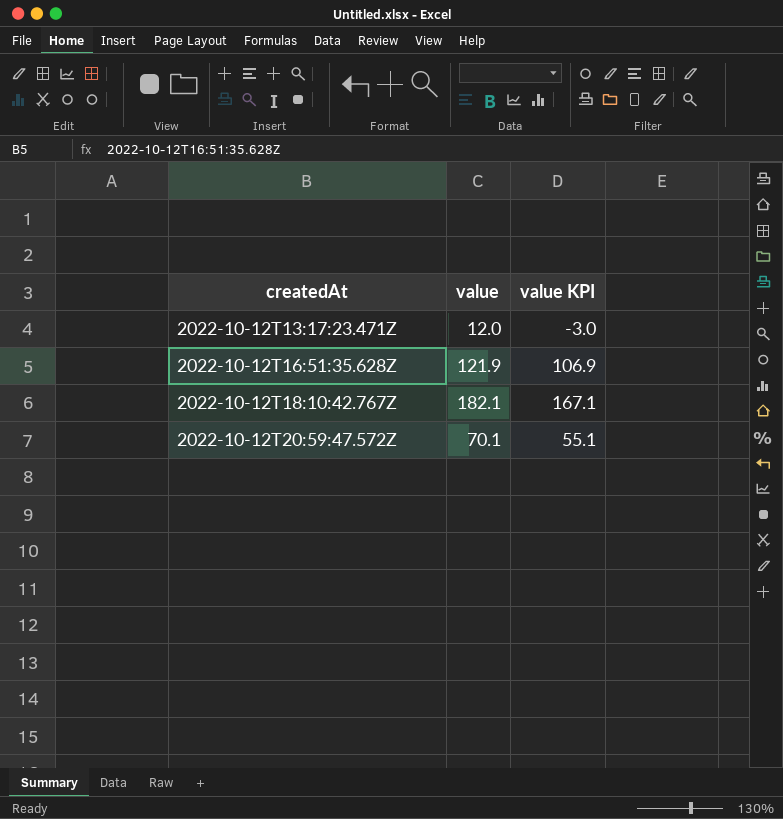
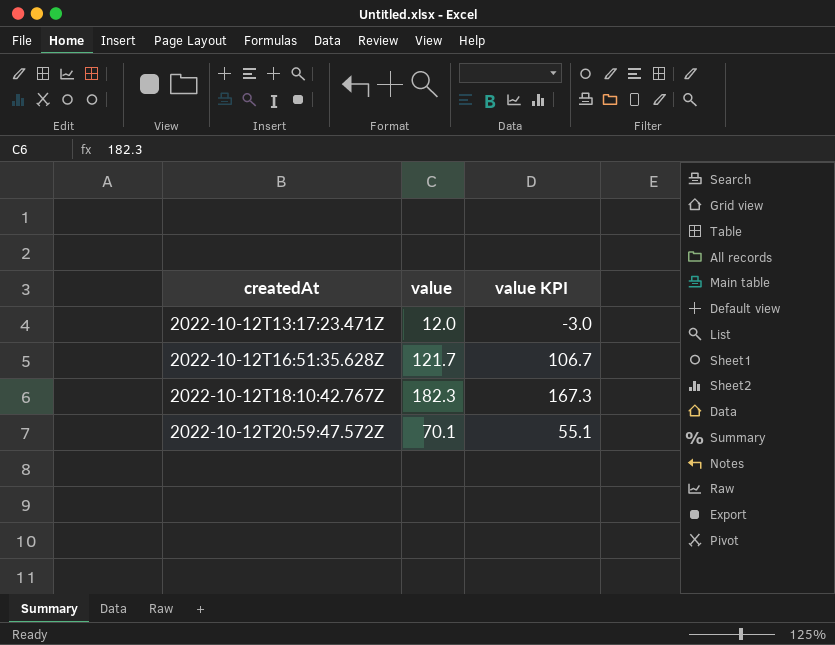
2022-10-12T16:51:35.628Z | value: 121.9 -> 121.7
2022-10-12T16:51:35.628Z | value KPI: 106.9 -> 106.7
2022-10-12T18:10:42.767Z | value: 182.1 -> 182.3
2022-10-12T18:10:42.767Z | value KPI: 167.1 -> 167.3

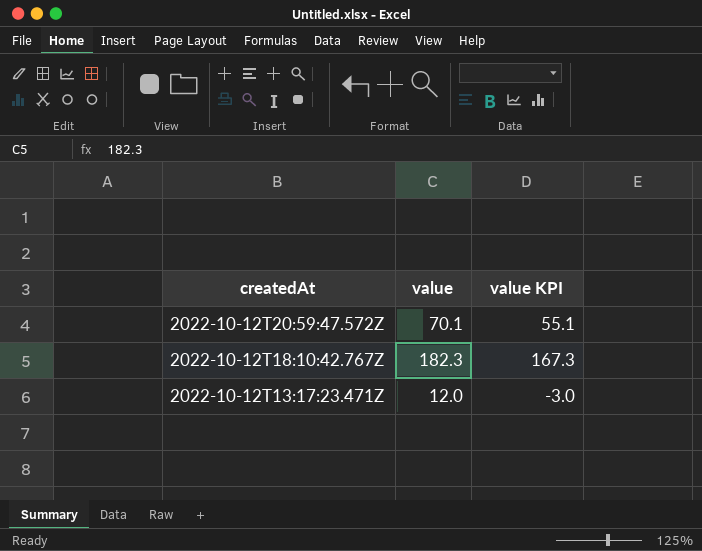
row order: createdAt ascending -> createdAt descending
row 2022-10-12T16:51:35.628Z: 121.7 | 106.7 -> none

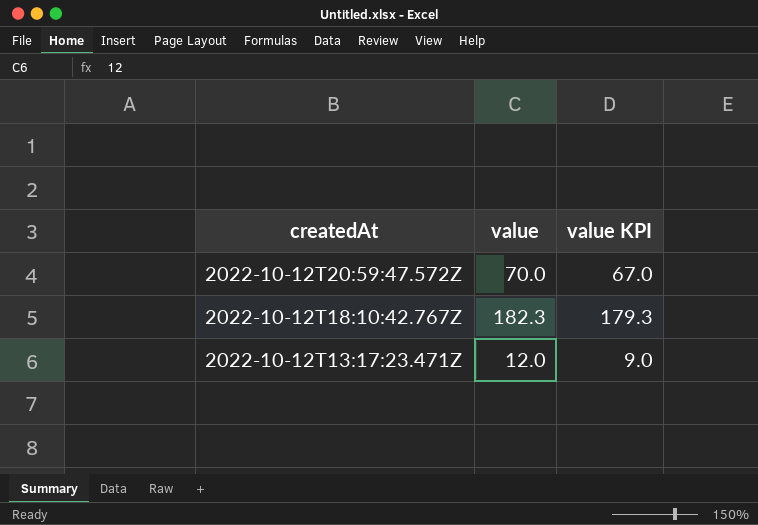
column value KPI | formula: [value] - 15 -> [value] - 3
2022-10-12T20:59:47.572Z | value: 70.1 -> 70.0

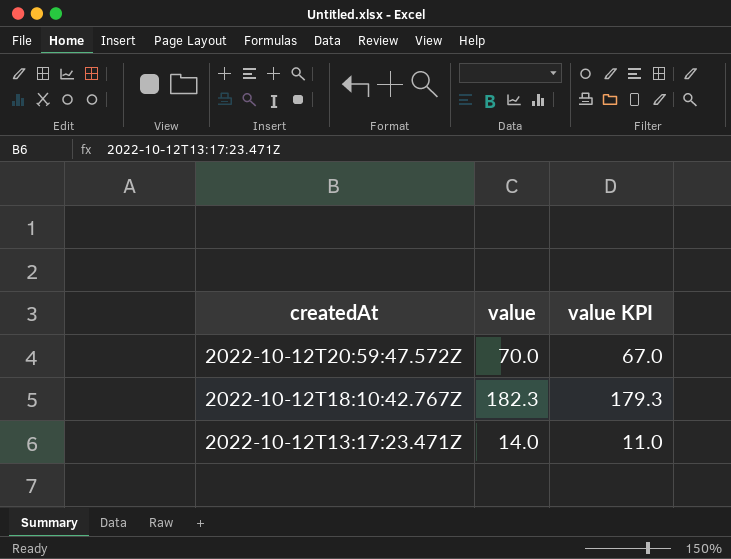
2022-10-12T13:17:23.471Z | value: 12.0 -> 14.0
2022-10-12T13:17:23.471Z | value KPI: 9.0 -> 11.0

